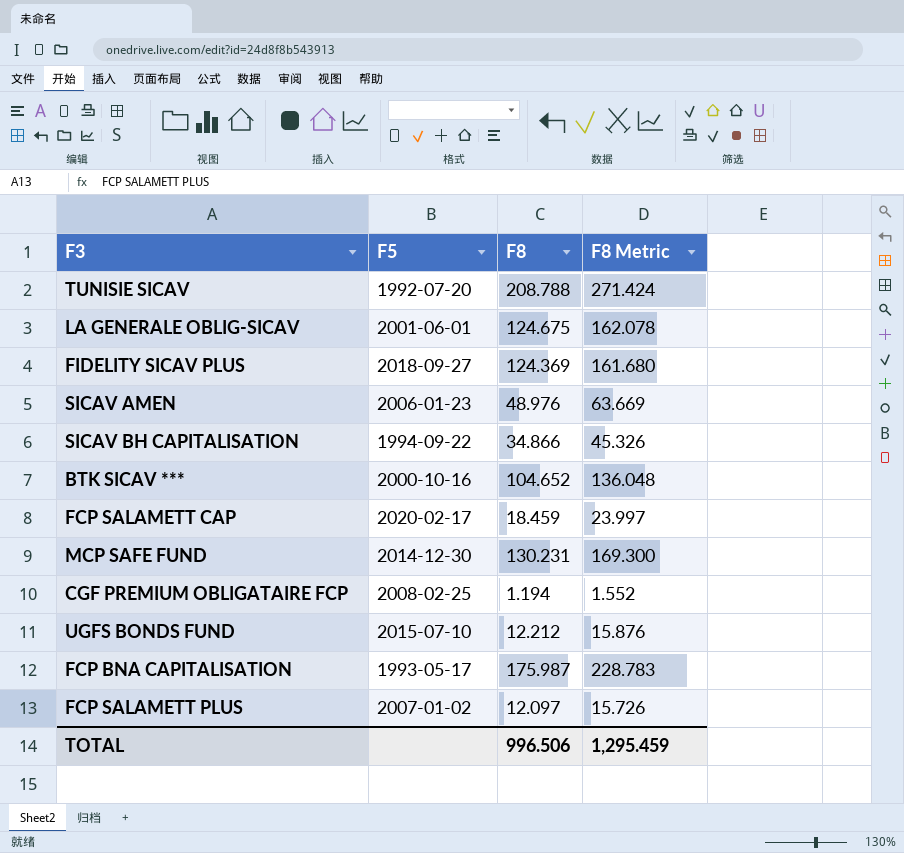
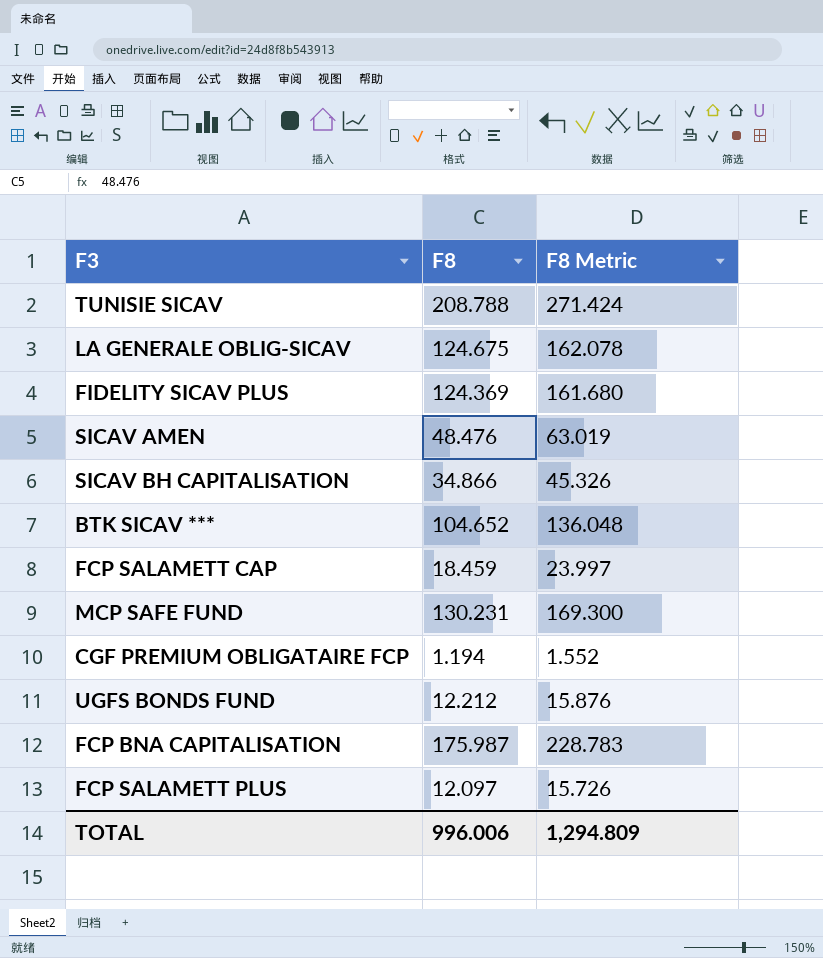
column F5 | position: 2 -> none
SICAV AMEN | F8: 48.976 -> 48.476
SICAV AMEN | F8 Metric: 63.669 -> 63.019
TOTAL | F8: 996.506 -> 996.006
TOTAL | F8 Metric: 1,295.459 -> 1,294.809

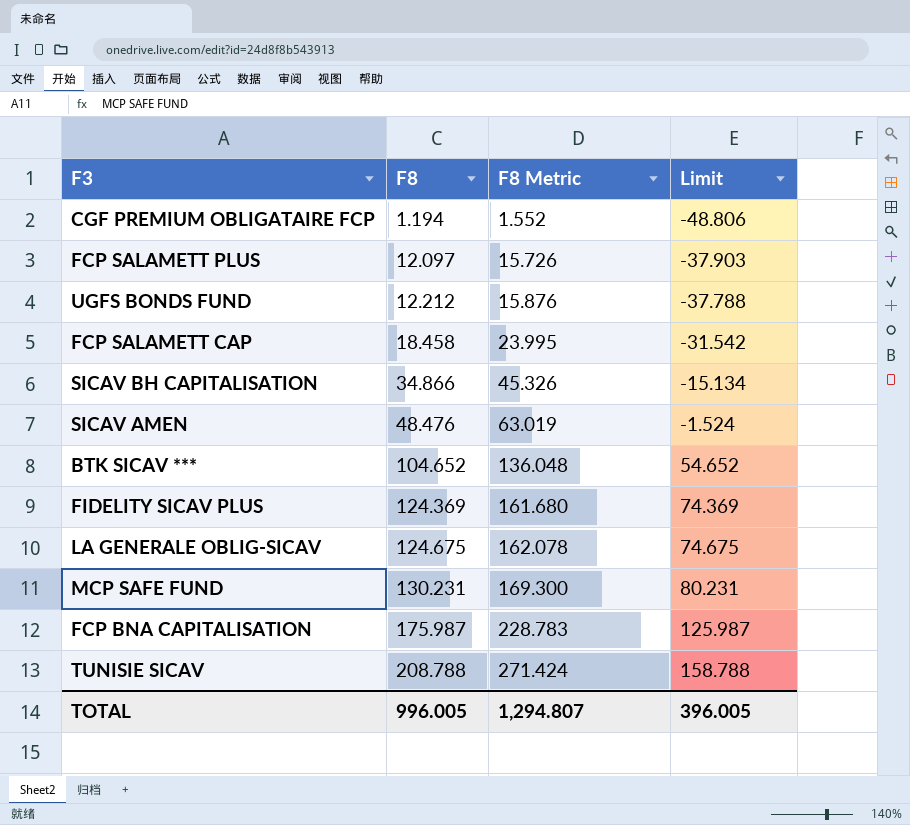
row order: none -> F8 ascending
column Limit | formula: none -> [F8] - 50
FCP SALAMETT CAP | F8: 18.459 -> 18.458
FCP SALAMETT CAP | F8 Metric: 23.997 -> 23.995
TOTAL | F8: 996.006 -> 996.005
TOTAL | F8 Metric: 1,294.809 -> 1,294.807

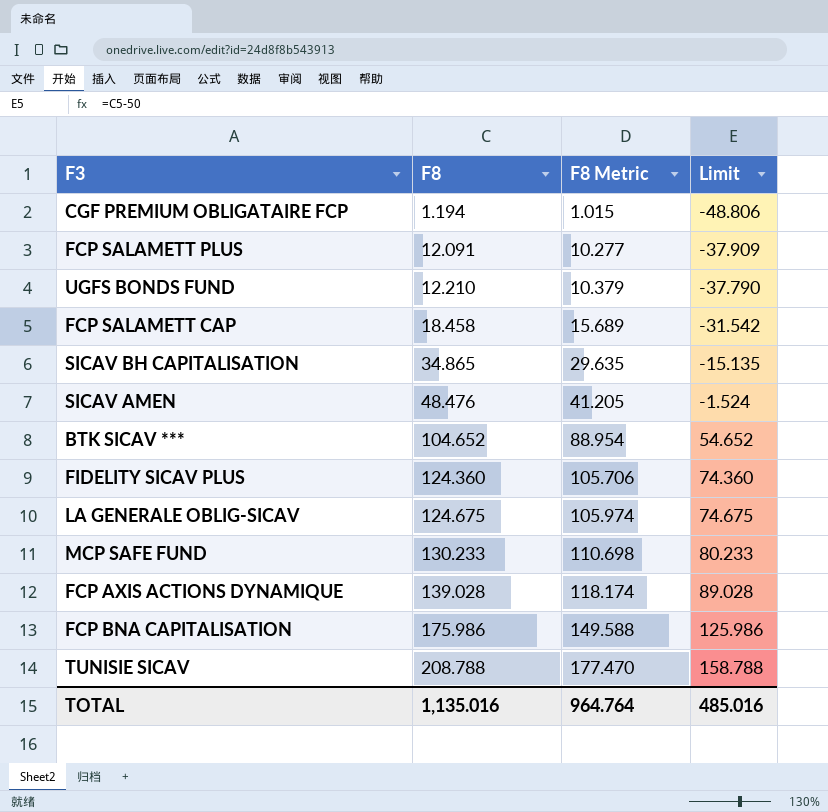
column F8 Metric | formula: [F8] * 1.3 -> [F8] * 0.85
FCP SALAMETT PLUS | F8: 12.097 -> 12.091
FCP SALAMETT PLUS | Limit: -37.903 -> -37.909
UGFS BONDS FUND | F8: 12.212 -> 12.210
UGFS BONDS FUND | Limit: -37.788 -> -37.790
SICAV BH CAPITALISATION | F8: 34.866 -> 34.865
SICAV BH CAPITALISATION | Limit: -15.134 -> -15.135
FIDELITY SICAV PLUS | F8: 124.369 -> 124.360
FIDELITY SICAV PLUS | Limit: 74.369 -> 74.360
MCP SAFE FUND | F8: 130.231 -> 130.233
MCP SAFE FUND | Limit: 80.231 -> 80.233
row FCP AXIS ACTIONS DYNAMIQUE: none -> 139.028 | 118.174 | 89.028
FCP BNA CAPITALISATION | F8: 175.987 -> 175.986
FCP BNA CAPITALISATION | Limit: 125.987 -> 125.986
TOTAL | F8: 996.005 -> 1,135.016
TOTAL | F8 Metric: 1,294.807 -> 964.764
TOTAL | Limit: 396.005 -> 485.016

